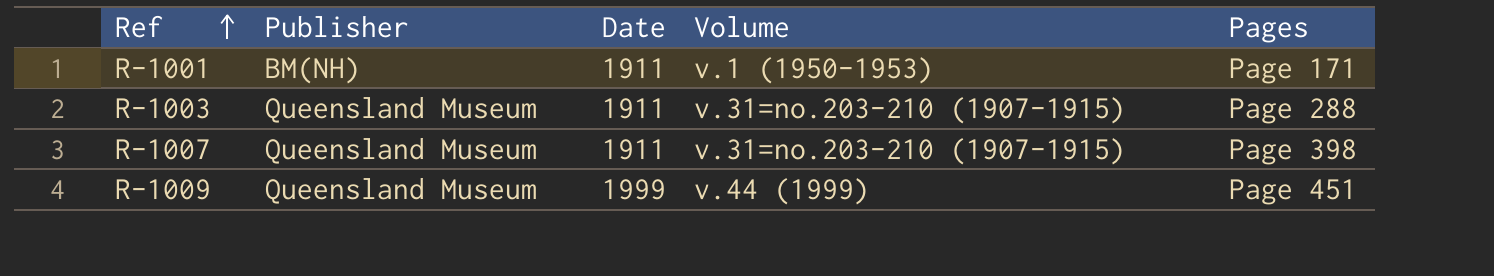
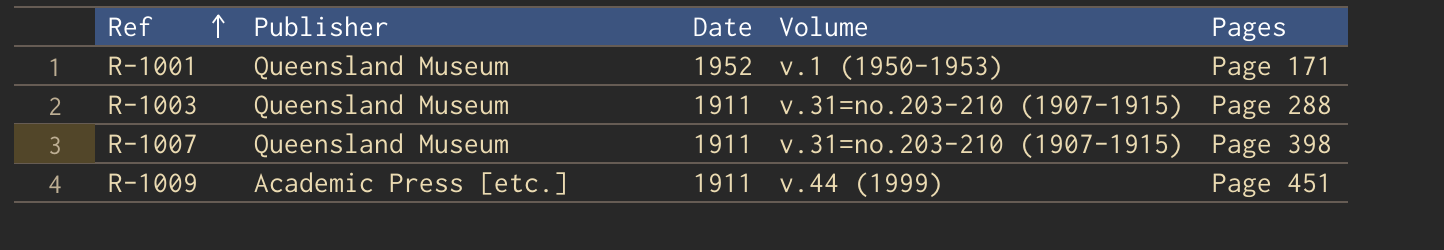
R-1001 | Publisher: BM(NH) -> Queensland Museum
R-1001 | Date: 1911 -> 1952
R-1009 | Publisher: Queensland Museum -> Academic Press [etc.]
R-1009 | Date: 1999 -> 1911

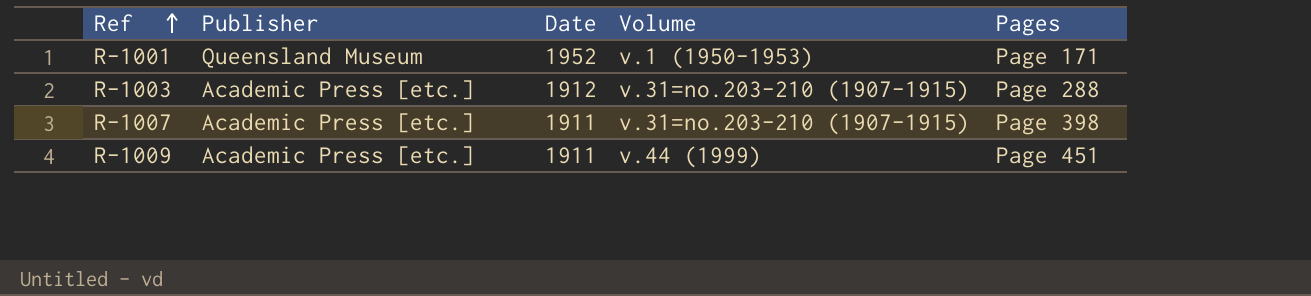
R-1003 | Publisher: Queensland Museum -> Academic Press [etc.]
R-1003 | Date: 1911 -> 1912
R-1007 | Publisher: Queensland Museum -> Academic Press [etc.]

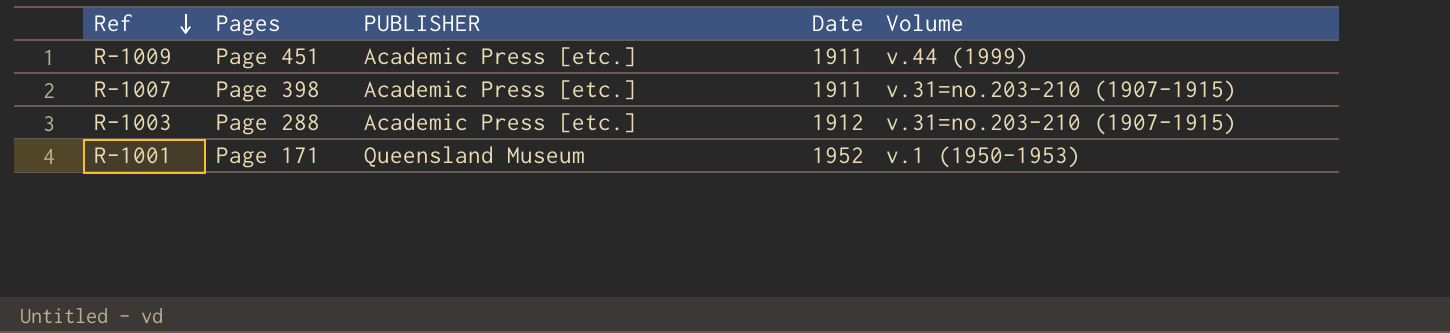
row order: Ref ascending -> Ref descending
column Pages | position: 5 -> 2
column name: Publisher -> PUBLISHER

